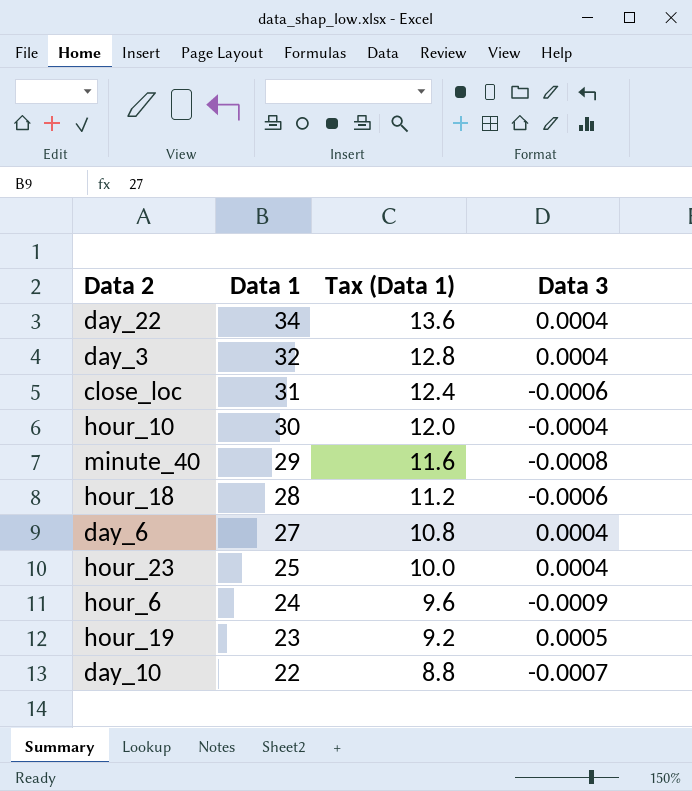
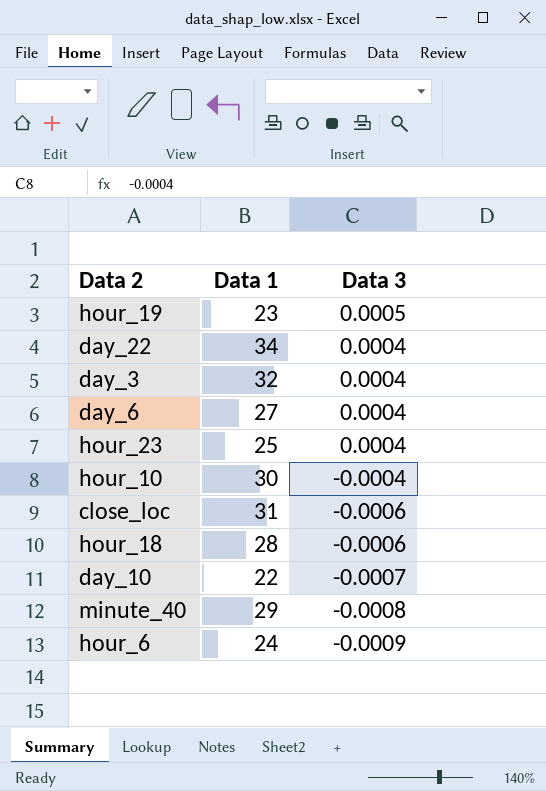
row order: Data 1 descending -> Data 3 descending
column Tax (Data 1) | formula: [Data 1] * 0.4 -> none

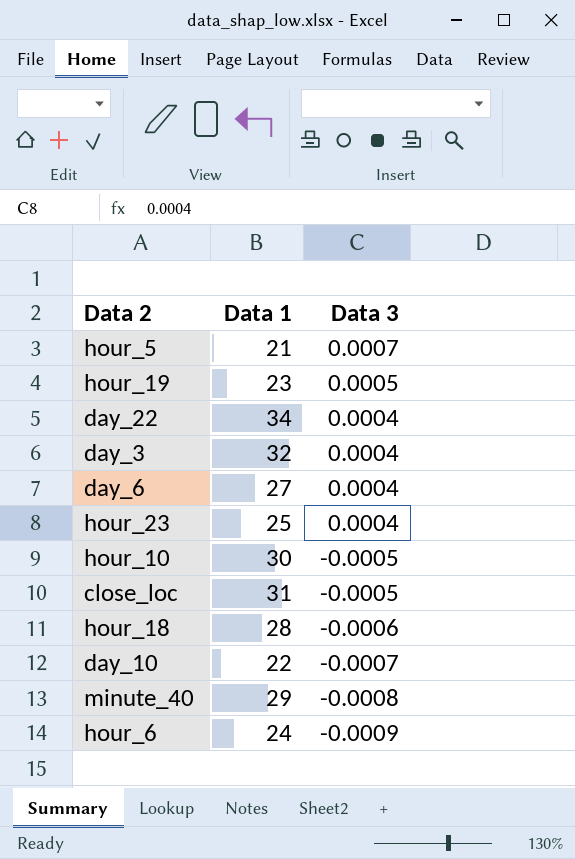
row hour_5: none -> 21 | 0.0007
hour_10 | Data 3: -0.0004 -> -0.0005
close_loc | Data 3: -0.0006 -> -0.0005

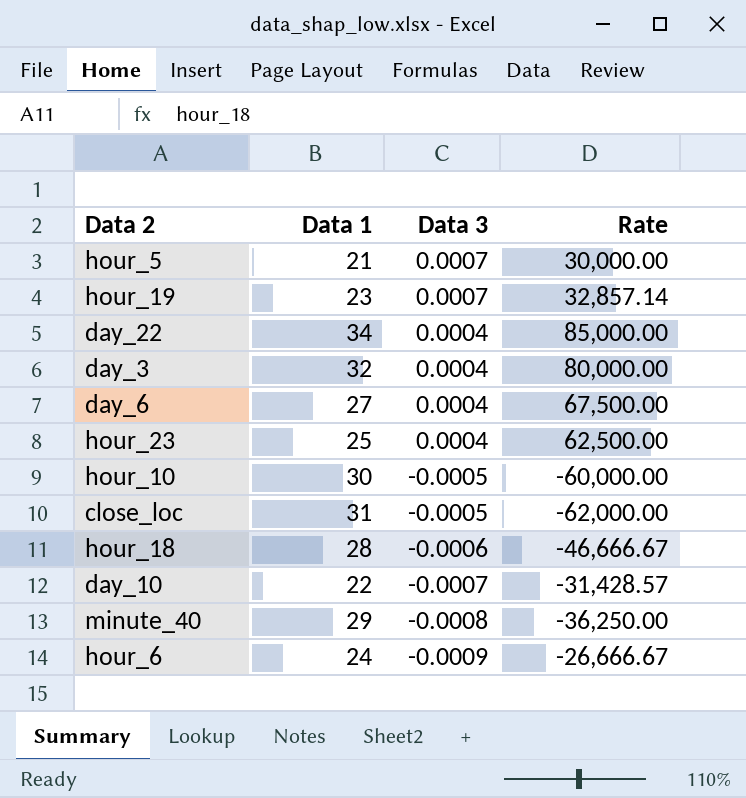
column Rate | formula: none -> [Data 1] / [Data 3]
hour_19 | Data 3: 0.0005 -> 0.0007

